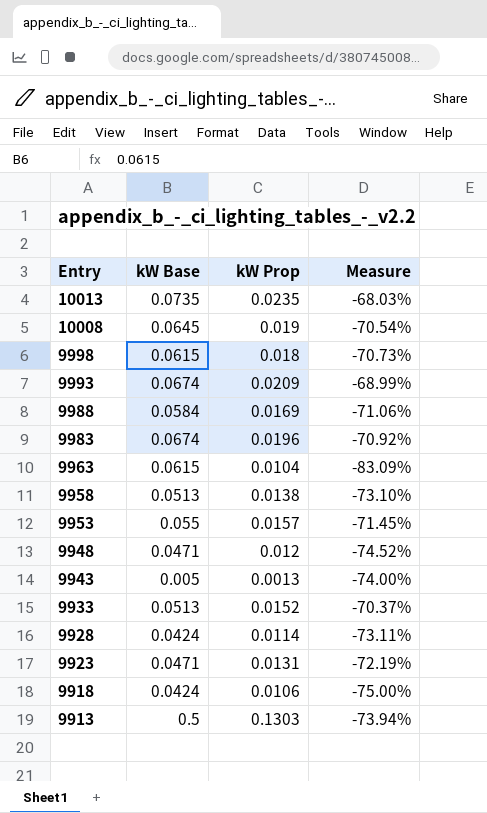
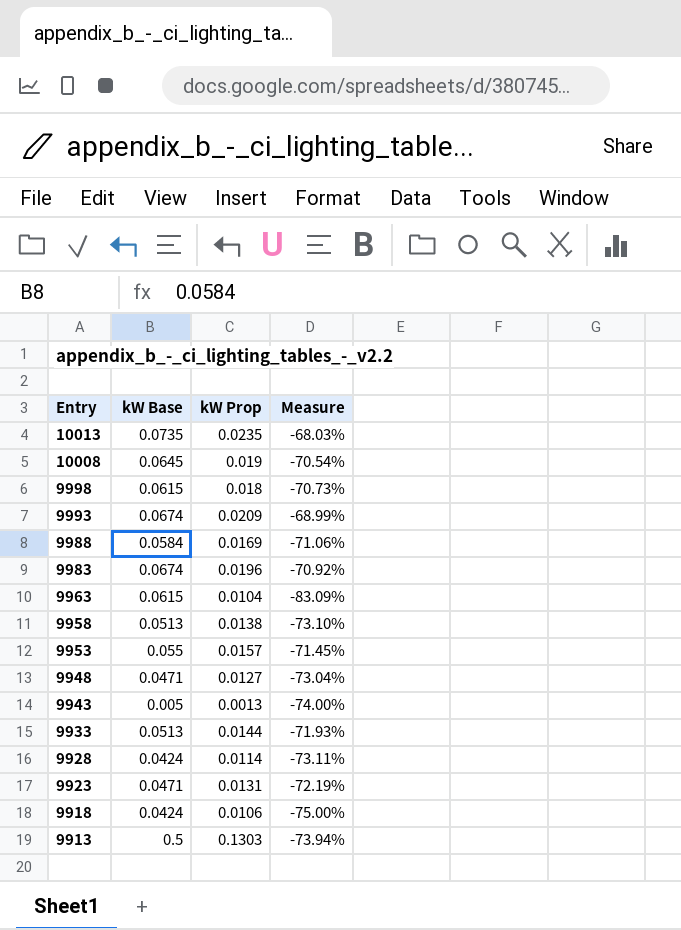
9948 | kW Prop: 0.012 -> 0.0127
9948 | Measure: -74.52% -> -73.04%
9933 | kW Prop: 0.0152 -> 0.0144
9933 | Measure: -70.37% -> -71.93%

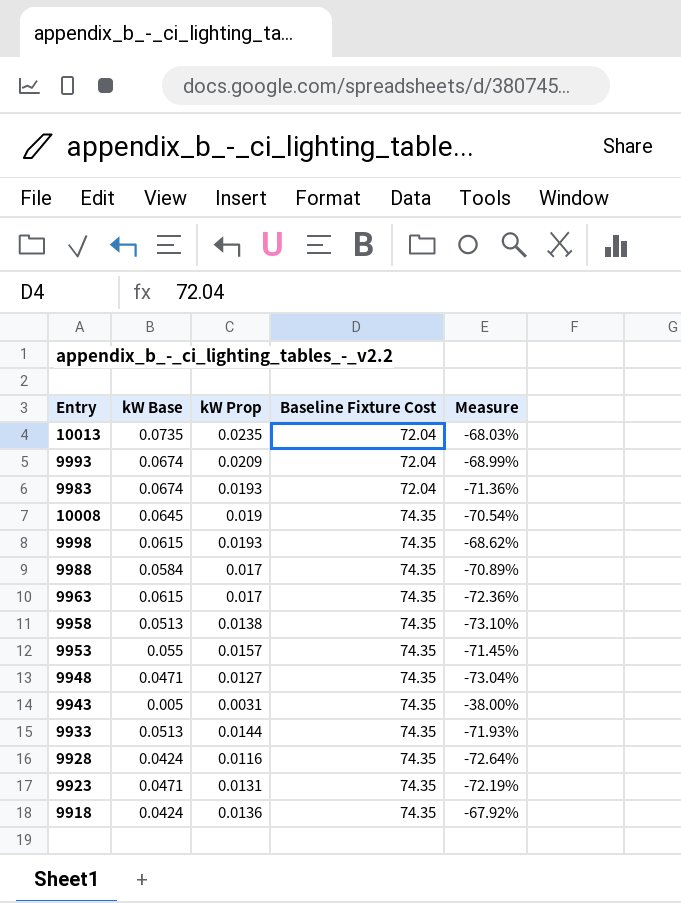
row order: Entry descending -> Baseline Fixture Cost ascending
column Baseline Fixture Cost | position: none -> 4
row 9913: 0.5 | 0.1303 | -73.94% -> none
9983 | kW Prop: 0.0196 -> 0.0193
9983 | Measure: -70.92% -> -71.36%
9998 | kW Prop: 0.018 -> 0.0193
9998 | Measure: -70.73% -> -68.62%
9988 | kW Prop: 0.0169 -> 0.017
9988 | Measure: -71.06% -> -70.89%
9963 | kW Prop: 0.0104 -> 0.017
9963 | Measure: -83.09% -> -72.36%
9943 | kW Prop: 0.0013 -> 0.0031
9943 | Measure: -74.00% -> -38.00%
9928 | kW Prop: 0.0114 -> 0.0116
9928 | Measure: -73.11% -> -72.64%
9918 | kW Prop: 0.0106 -> 0.0136
9918 | Measure: -75.00% -> -67.92%

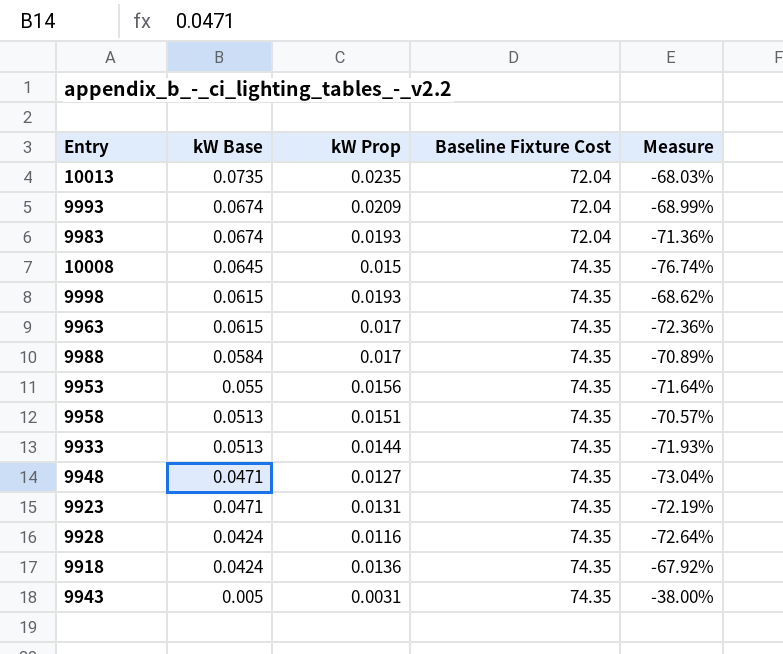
row order: Baseline Fixture Cost ascending -> kW Base descending
10008 | kW Prop: 0.019 -> 0.015
10008 | Measure: -70.54% -> -76.74%
9953 | kW Prop: 0.0157 -> 0.0156
9953 | Measure: -71.45% -> -71.64%
9958 | kW Prop: 0.0138 -> 0.0151
9958 | Measure: -73.10% -> -70.57%

